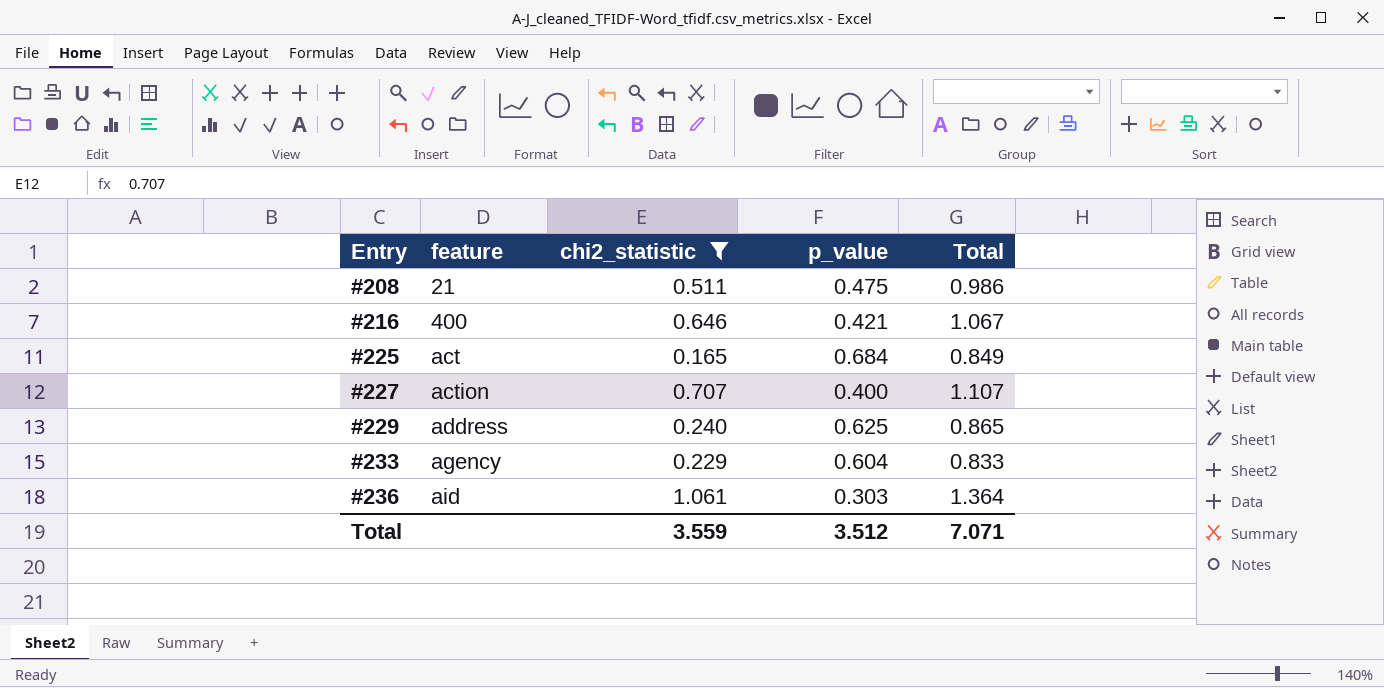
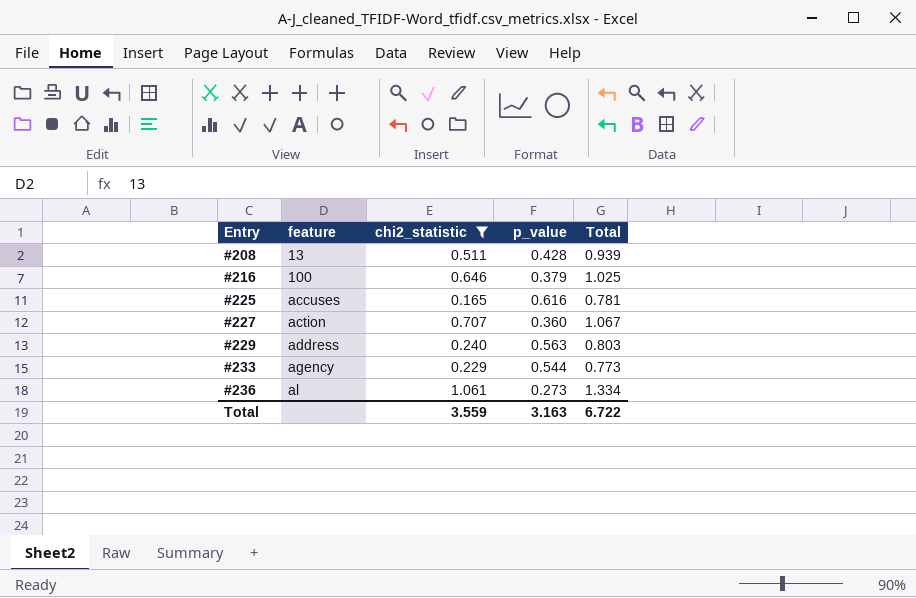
#208 | feature: 21 -> 13
#208 | p_value: 0.475 -> 0.428
#208 | Total: 0.986 -> 0.939
#216 | feature: 400 -> 100
#216 | p_value: 0.421 -> 0.379
#216 | Total: 1.067 -> 1.025
#225 | feature: act -> accuses
#225 | p_value: 0.684 -> 0.616
#225 | Total: 0.849 -> 0.781
#227 | p_value: 0.400 -> 0.360
#227 | Total: 1.107 -> 1.067
#229 | p_value: 0.625 -> 0.563
#229 | Total: 0.865 -> 0.803
#233 | p_value: 0.604 -> 0.544
#233 | Total: 0.833 -> 0.773
#236 | feature: aid -> al
#236 | p_value: 0.303 -> 0.273
#236 | Total: 1.364 -> 1.334
Total | p_value: 3.512 -> 3.163
Total | Total: 7.071 -> 6.722

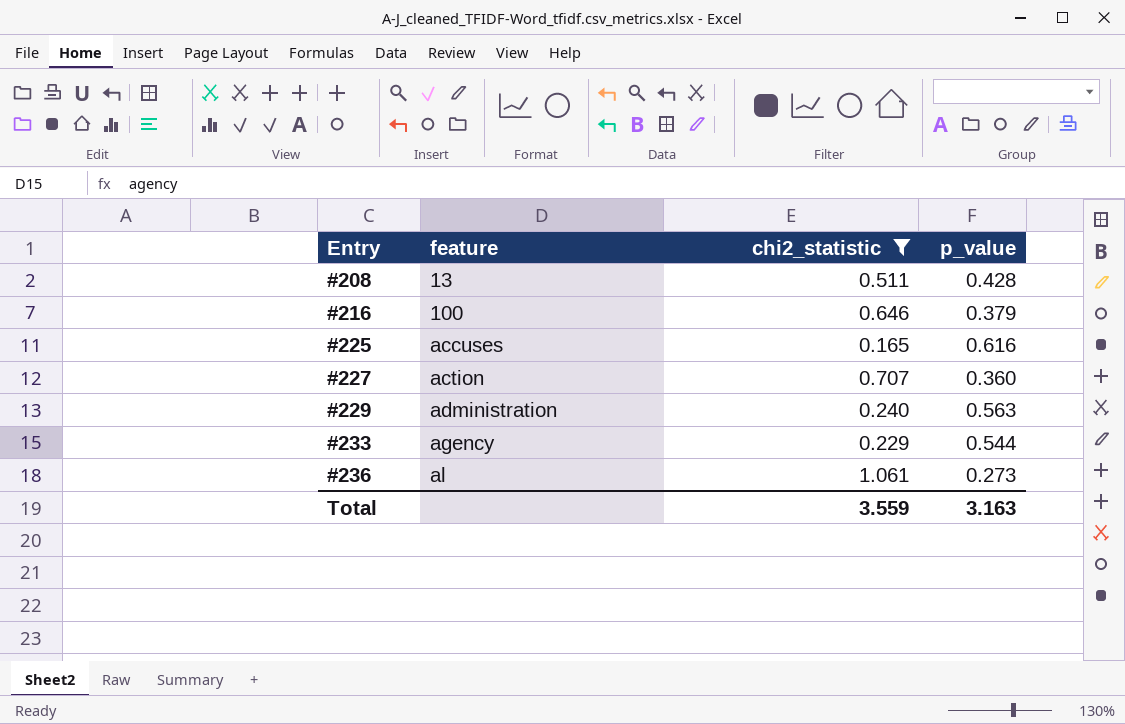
column Total | formula: [chi2_statistic] + [p_value] -> none
#229 | feature: address -> administration

